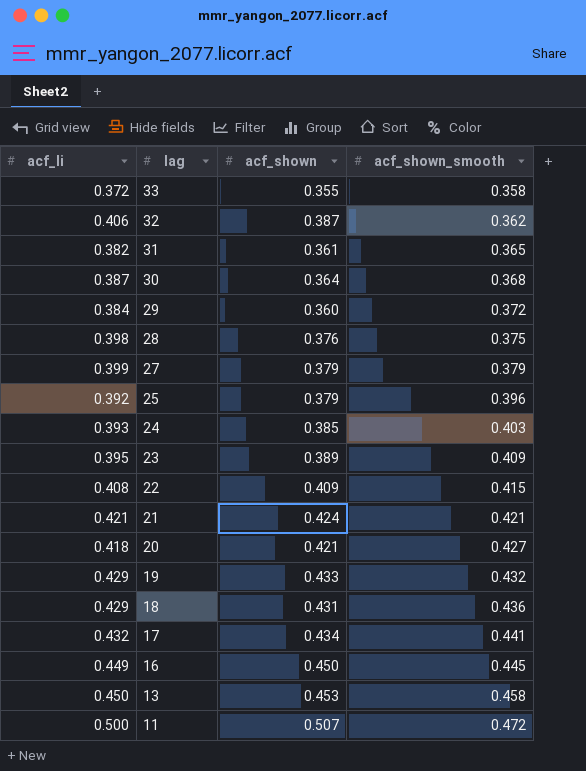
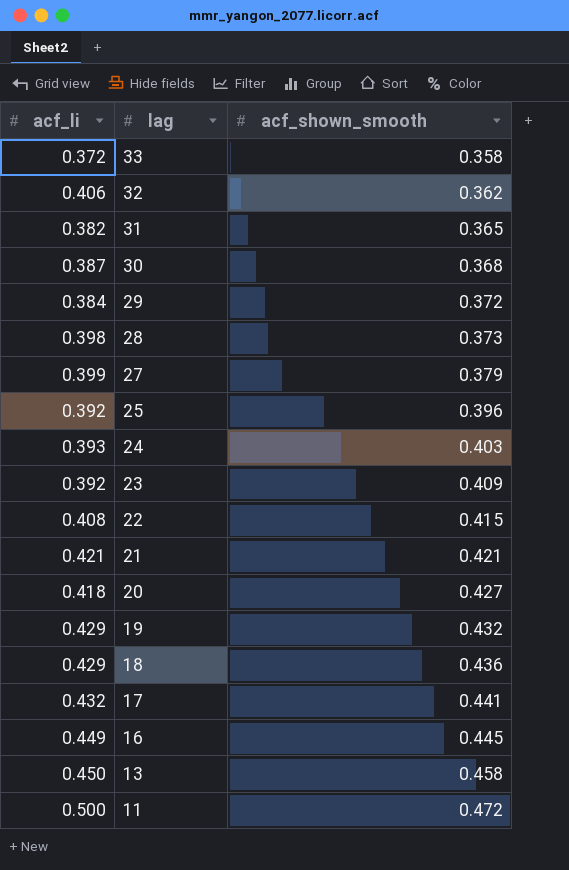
column acf_shown | position: 3 -> none
28 | acf_shown_smooth: 0.375 -> 0.373
23 | acf_li: 0.395 -> 0.392

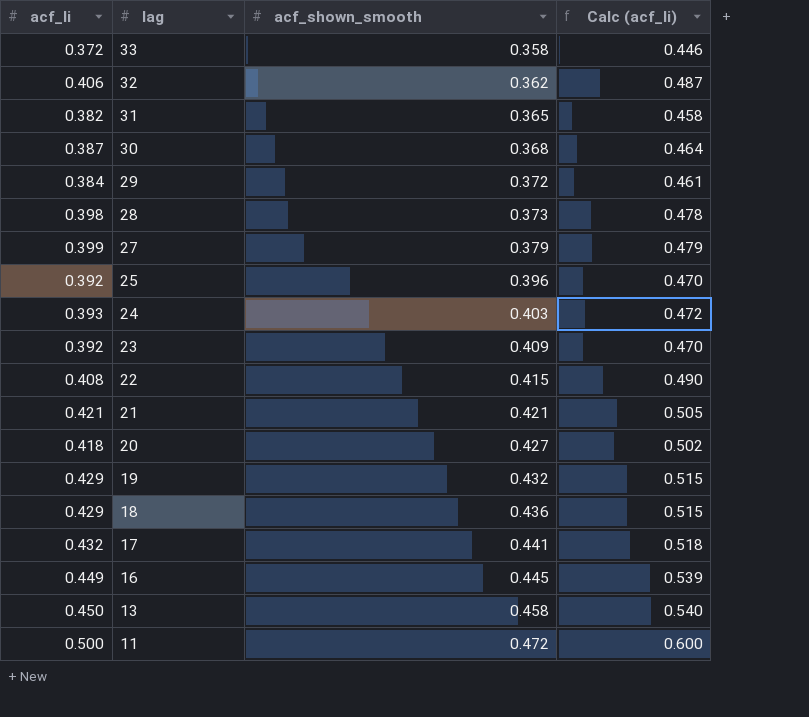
column Calc (acf_li) | formula: none -> [acf_li] * 1.2

